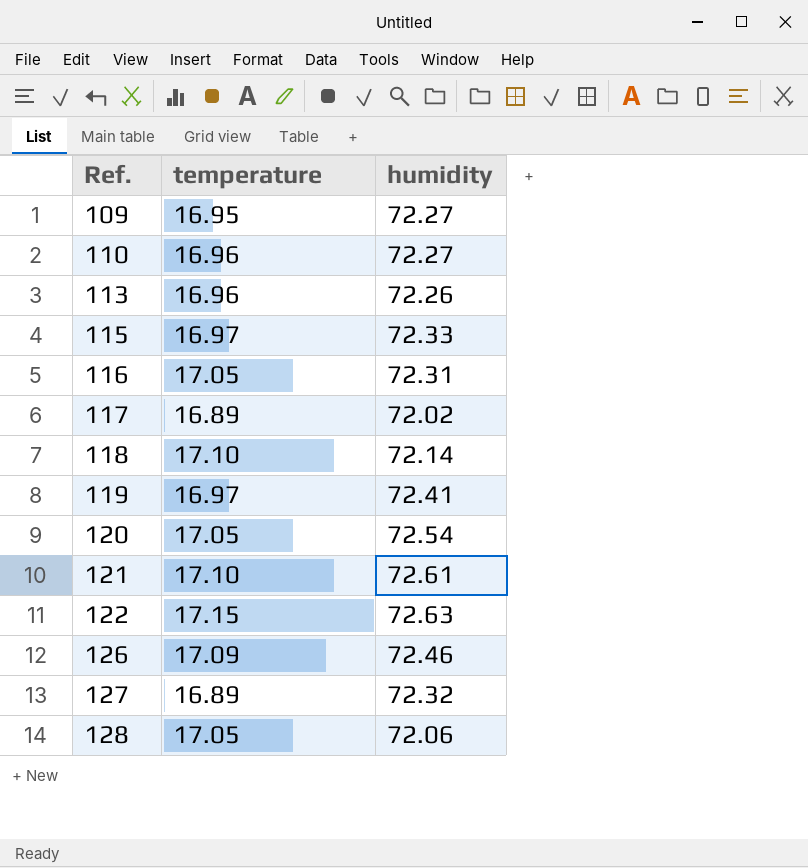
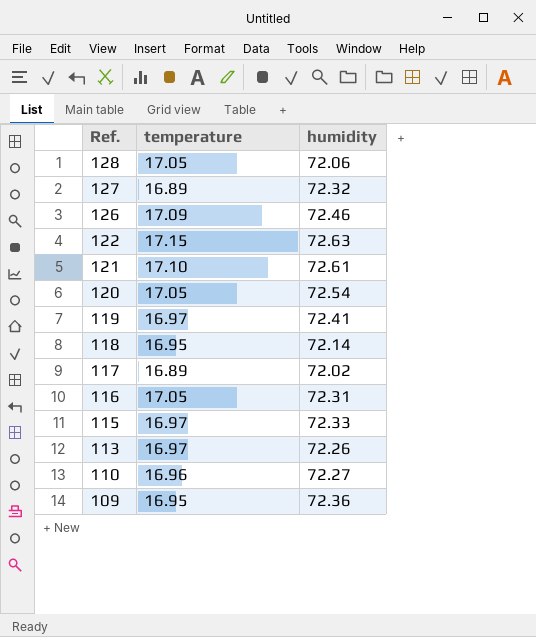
row order: Ref. ascending -> Ref. descending
118 | temperature: 17.10 -> 16.95
113 | temperature: 16.96 -> 16.97
109 | humidity: 72.27 -> 72.36

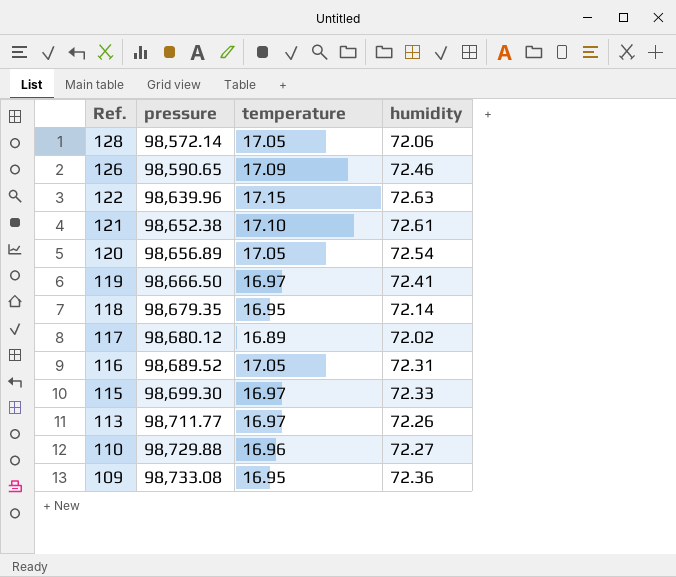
column pressure | position: none -> 2
row 127: 16.89 | 72.32 -> none

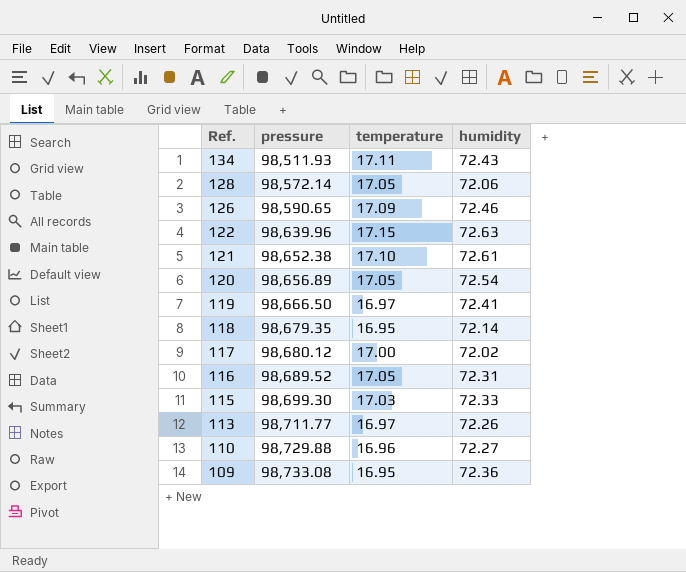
row 134: none -> 98,511.93 | 17.11 | 72.43
117 | temperature: 16.89 -> 17.00
115 | temperature: 16.97 -> 17.03

